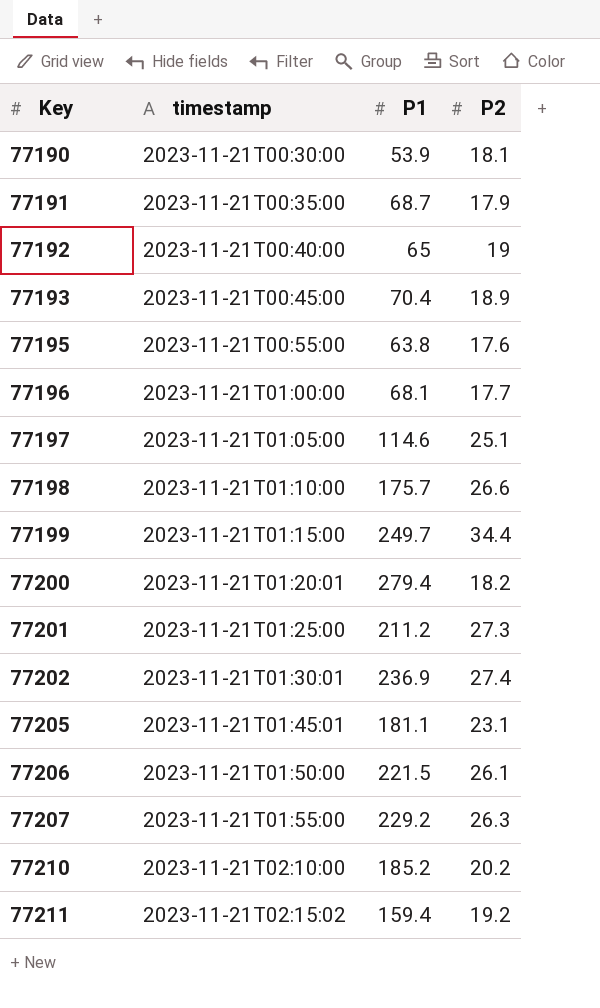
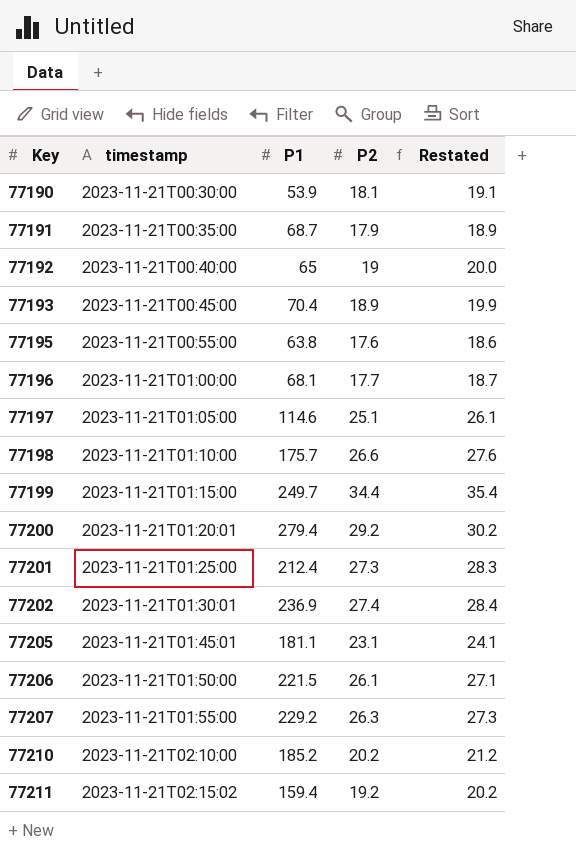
column Restated | formula: none -> [P2] + 1
77200 | P2: 18.2 -> 29.2
77201 | P1: 211.2 -> 212.4

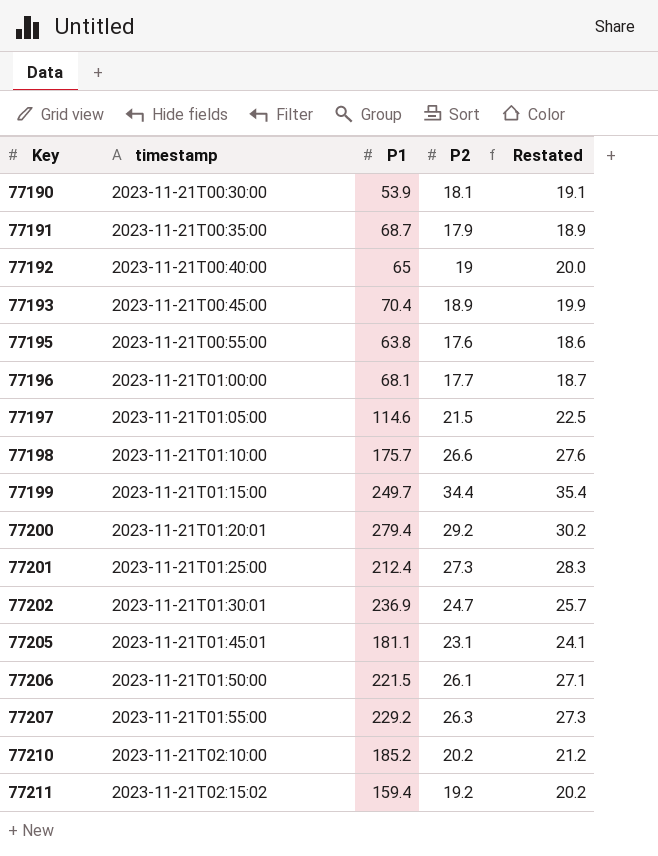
77197 | P2: 25.1 -> 21.5
77197 | Restated: 26.1 -> 22.5
77202 | P2: 27.4 -> 24.7
77202 | Restated: 28.4 -> 25.7

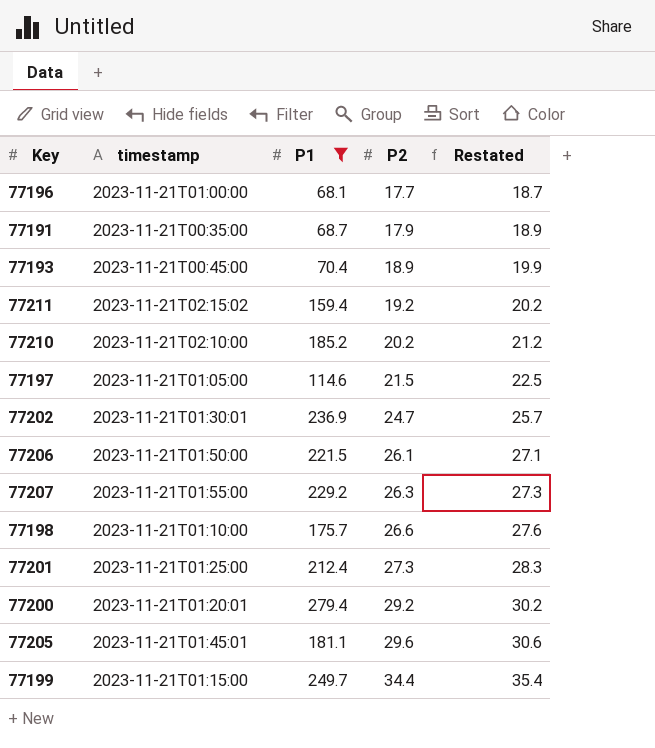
filter: none -> P1 >= 68.1
row order: Key ascending -> P2 ascending
77205 | P2: 23.1 -> 29.6
77205 | Restated: 24.1 -> 30.6

